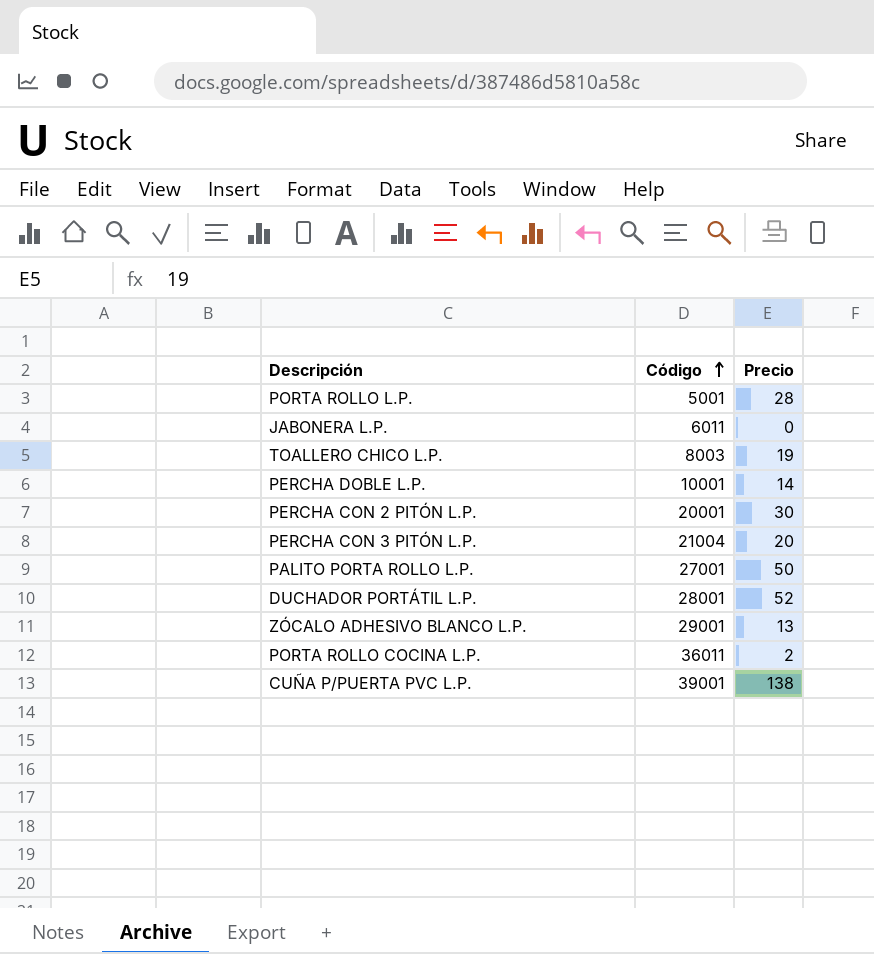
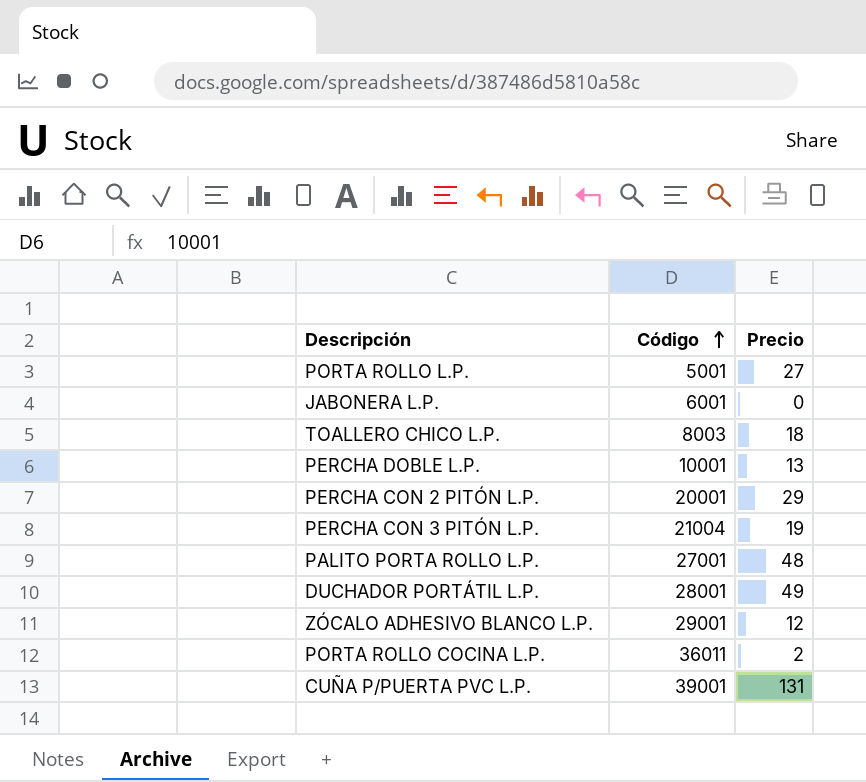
PORTA ROLLO L.P. | Precio: 28 -> 27
JABONERA L.P. | Código: 6011 -> 6001
TOALLERO CHICO L.P. | Precio: 19 -> 18
PERCHA DOBLE L.P. | Precio: 14 -> 13
PERCHA CON 2 PITÓN L.P. | Precio: 30 -> 29
PERCHA CON 3 PITÓN L.P. | Precio: 20 -> 19
PALITO PORTA ROLLO L.P. | Precio: 50 -> 48
DUCHADOR PORTÁTIL L.P. | Precio: 52 -> 49
ZÓCALO ADHESIVO BLANCO L.P. | Precio: 13 -> 12
CUÑA P/PUERTA PVC L.P. | Precio: 138 -> 131

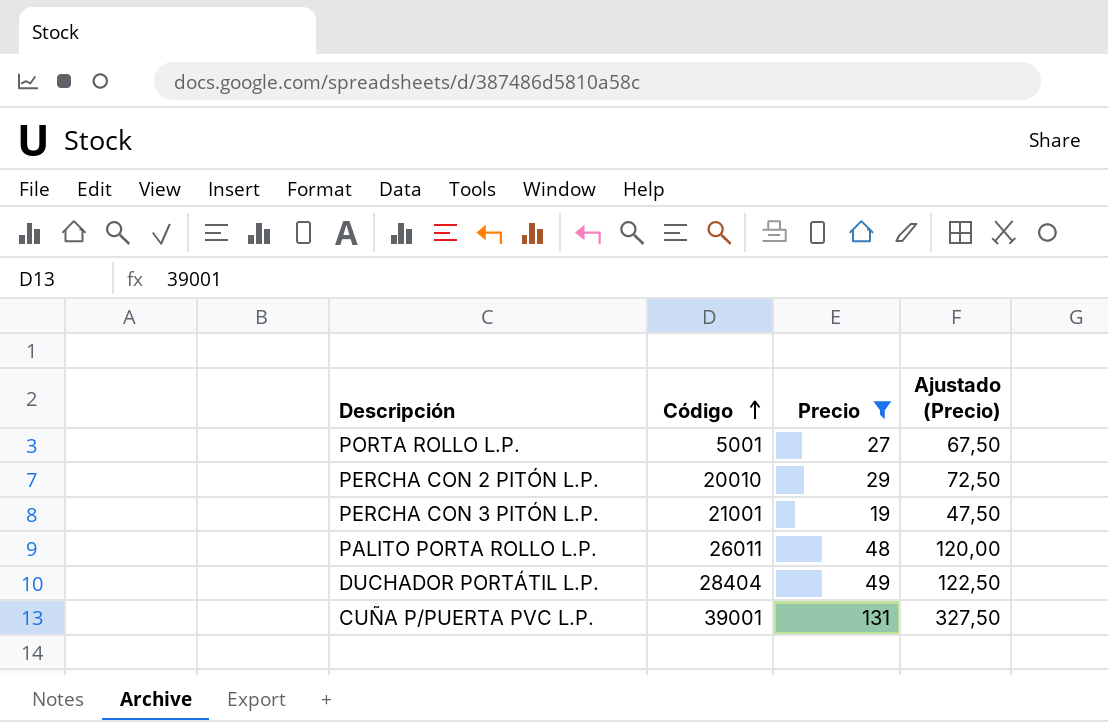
filter: none -> Precio >= 19
column Ajustado (Precio) | formula: none -> [Precio] * 2,5
PERCHA CON 2 PITÓN L.P. | Código: 20001 -> 20010
PERCHA CON 3 PITÓN L.P. | Código: 21004 -> 21001
PALITO PORTA ROLLO L.P. | Código: 27001 -> 26011
DUCHADOR PORTÁTIL L.P. | Código: 28001 -> 28404

